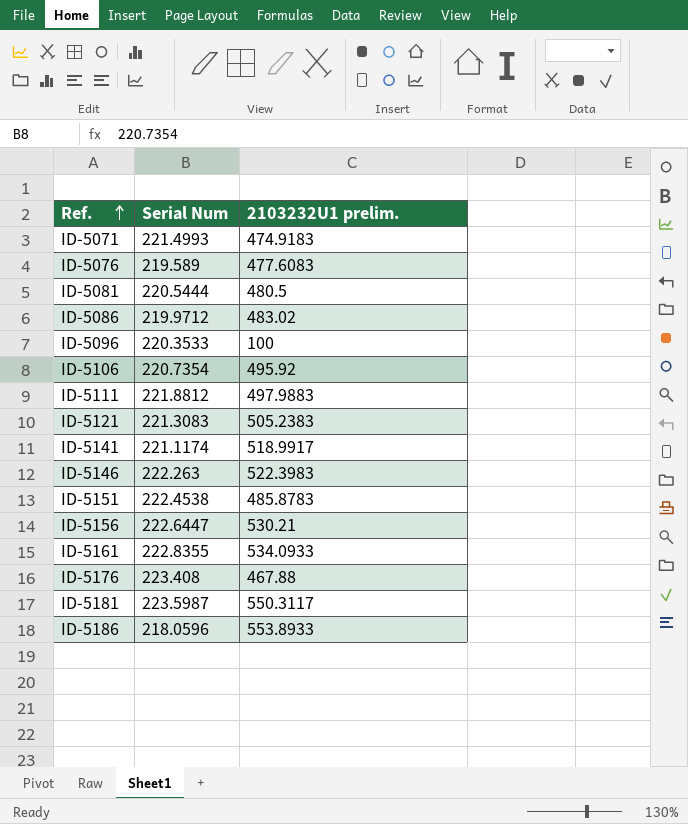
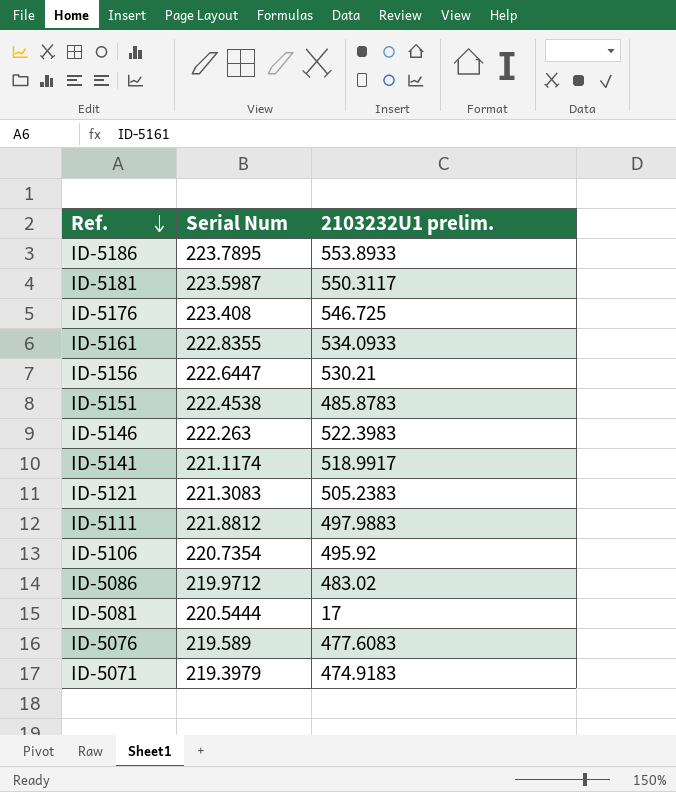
row order: Ref. ascending -> Ref. descending
row ID-5096: 220.3533 | 100 -> none
ID-5186 | Serial Num: 218.0596 -> 223.7895
ID-5176 | 2103232U1 prelim.: 467.88 -> 546.725
ID-5081 | 2103232U1 prelim.: 480.5 -> 17
ID-5071 | Serial Num: 221.4993 -> 219.3979

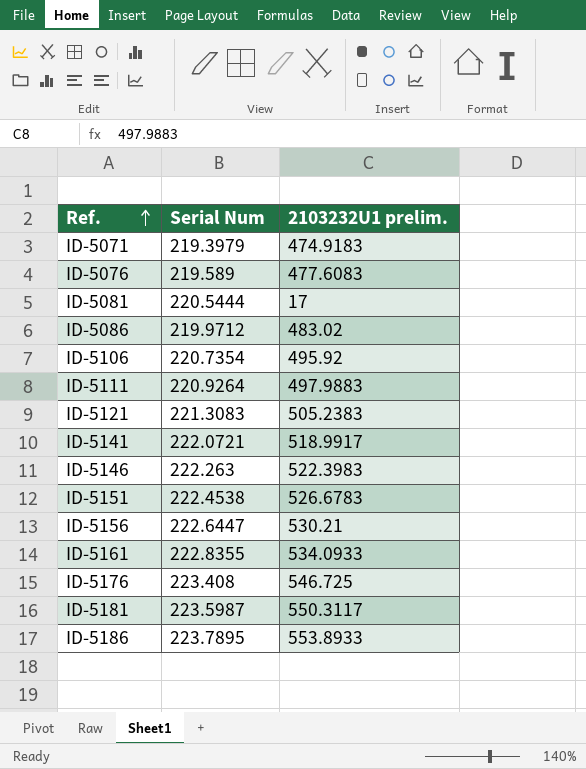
row order: Ref. descending -> Ref. ascending
ID-5111 | Serial Num: 221.8812 -> 220.9264
ID-5141 | Serial Num: 221.1174 -> 222.0721
ID-5151 | 2103232U1 prelim.: 485.8783 -> 526.6783

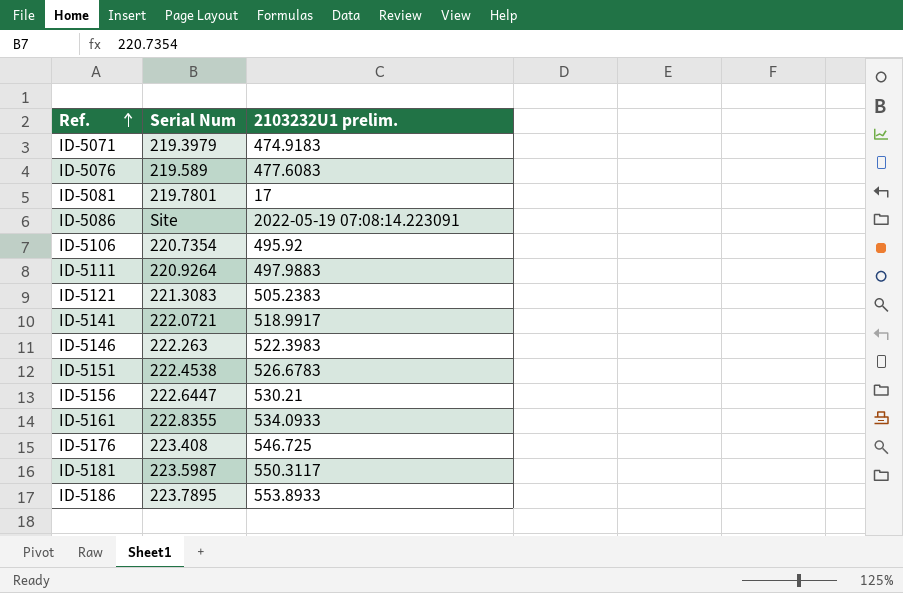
ID-5081 | Serial Num: 220.5444 -> 219.7801
ID-5086 | Serial Num: 219.9712 -> Site
ID-5086 | 2103232U1 prelim.: 483.02 -> 2022-05-19 07:08:14.223091

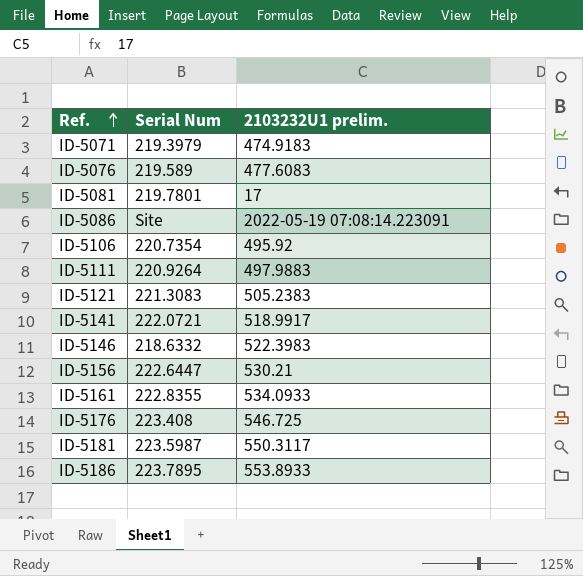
row ID-5151: 222.4538 | 526.6783 -> none
ID-5146 | Serial Num: 222.263 -> 218.6332

